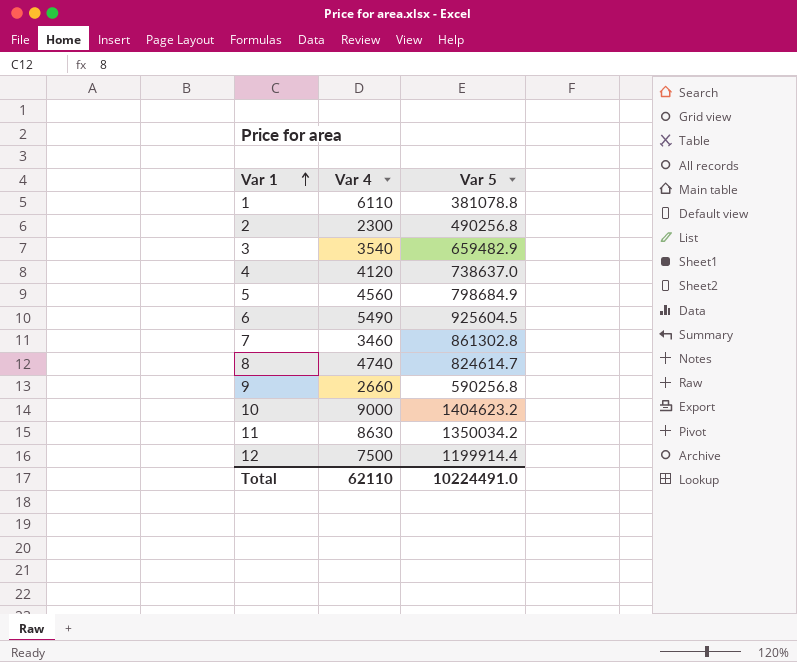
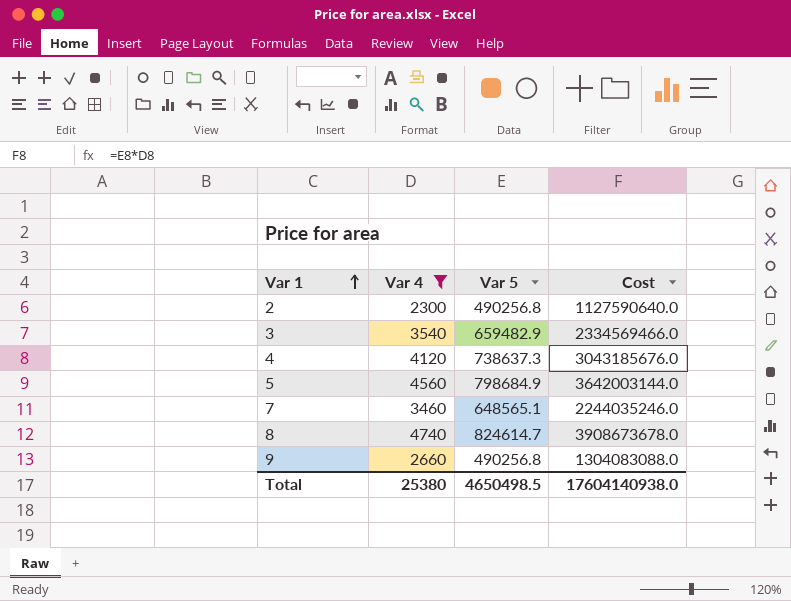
filter: none -> Var 4 <= 4740
column Cost | formula: none -> [Var 4] * [Var 5]
4 | Var 5: 738637.0 -> 738637.3
7 | Var 5: 861302.8 -> 648565.1
9 | Var 5: 590256.8 -> 490256.8
Total | Var 4: 62110 -> 25380
Total | Var 5: 10224491.0 -> 4650498.5

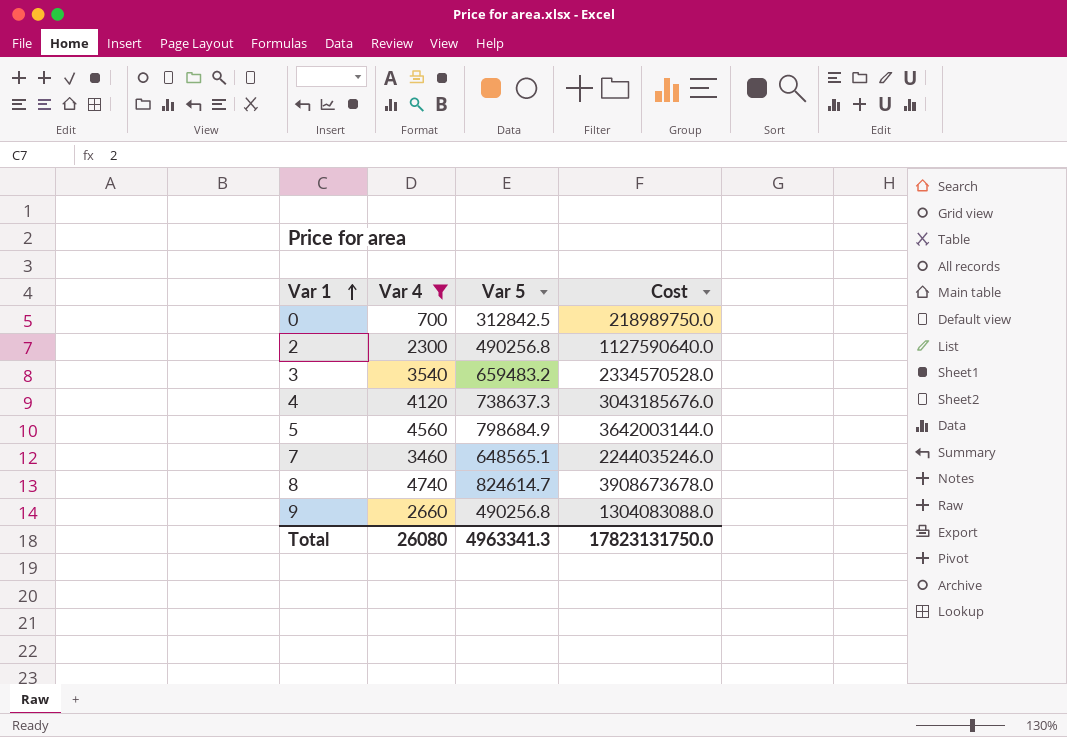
row 0: none -> 700 | 312842.5 | 218989750.0
3 | Var 5: 659482.9 -> 659483.2
3 | Cost: 2334569466.0 -> 2334570528.0
Total | Var 4: 25380 -> 26080
Total | Var 5: 4650498.5 -> 4963341.3
Total | Cost: 17604140938.0 -> 17823131750.0

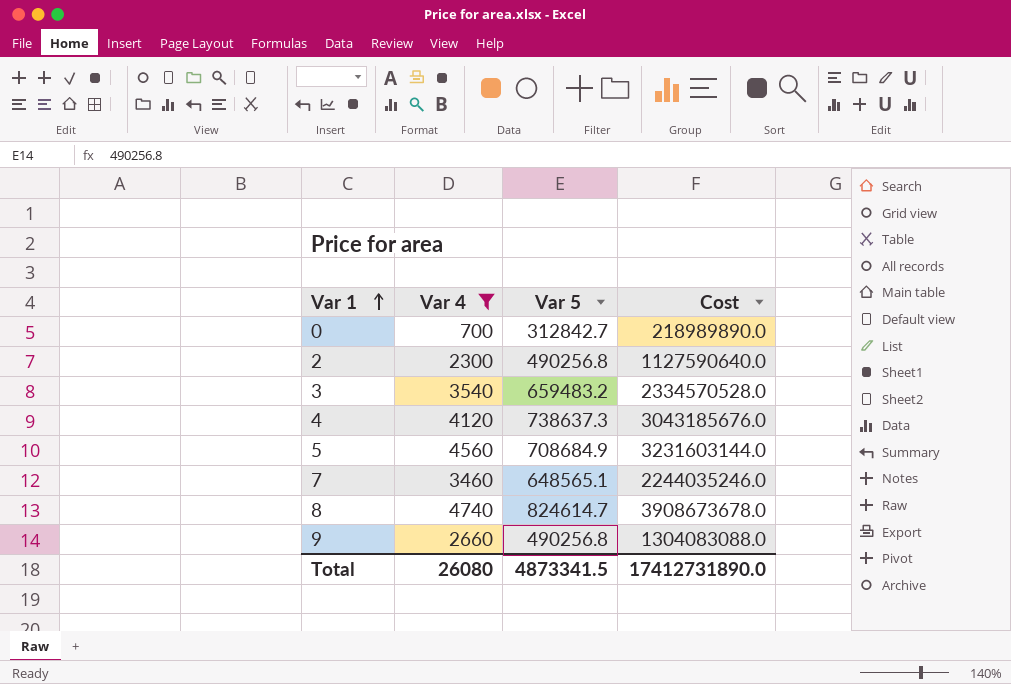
0 | Var 5: 312842.5 -> 312842.7
0 | Cost: 218989750.0 -> 218989890.0
5 | Var 5: 798684.9 -> 708684.9
5 | Cost: 3642003144.0 -> 3231603144.0
Total | Var 5: 4963341.3 -> 4873341.5
Total | Cost: 17823131750.0 -> 17412731890.0

